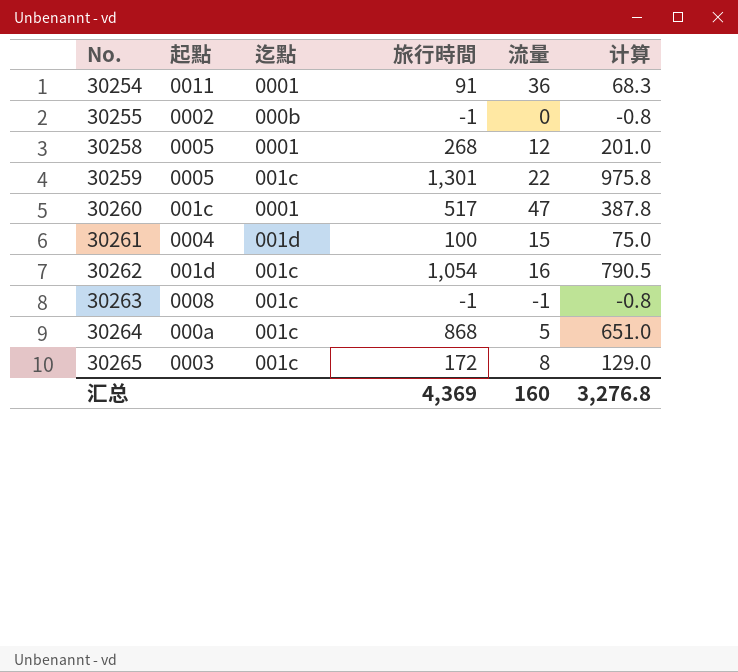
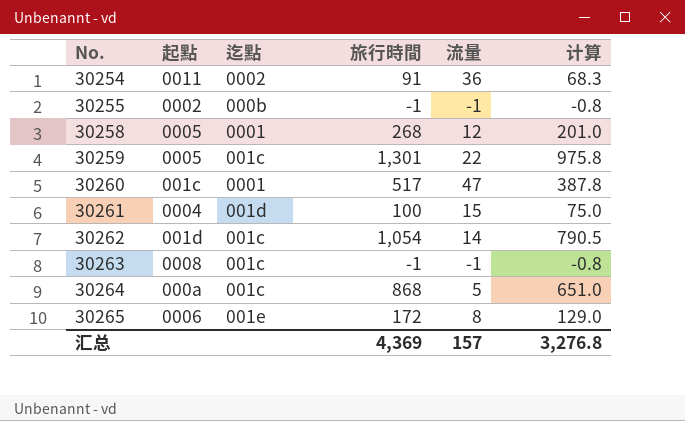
30254 | 迄點: 0001 -> 0002
30255 | 流量: 0 -> -1
30262 | 流量: 16 -> 14
30265 | 起點: 0003 -> 0006
30265 | 迄點: 001c -> 001e
汇总 | 流量: 160 -> 157

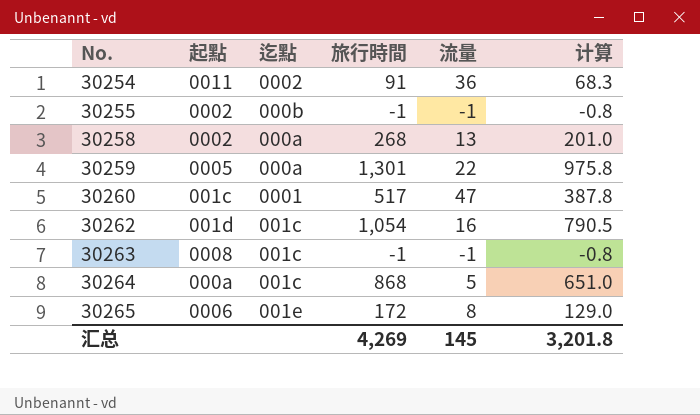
row 30261: 0004 | 001d | 100 | 15 | 75.0 -> none
30258 | 起點: 0005 -> 0002
30258 | 迄點: 0001 -> 000a
30258 | 流量: 12 -> 13
30259 | 迄點: 001c -> 000a
30262 | 流量: 14 -> 16
汇总 | 旅行時間: 4,369 -> 4,269
汇总 | 流量: 157 -> 145
汇总 | 计算: 3,276.8 -> 3,201.8

